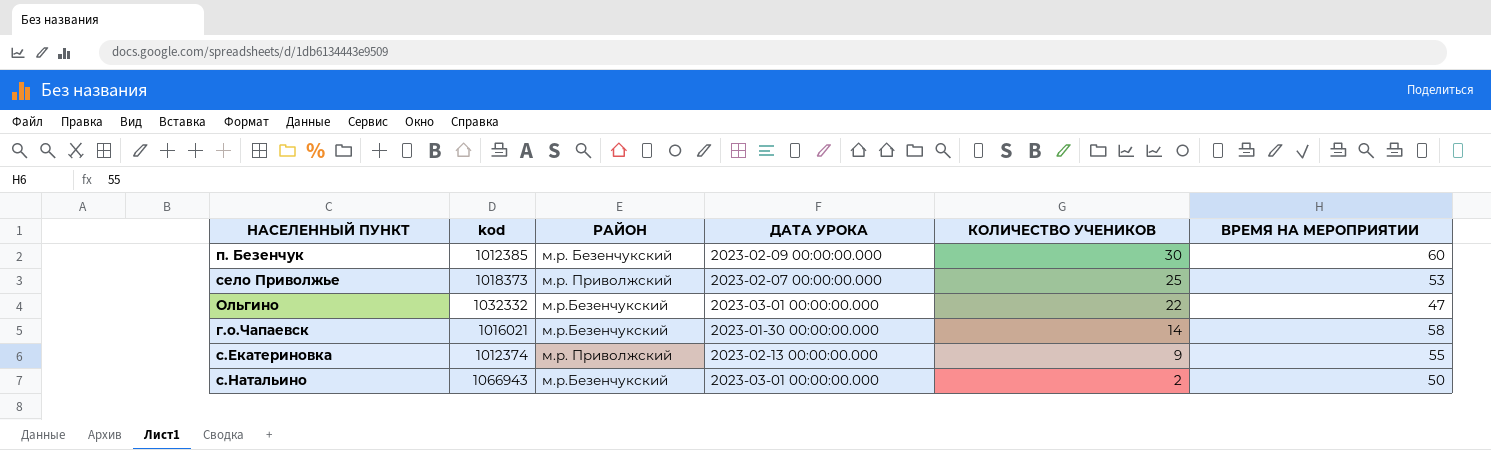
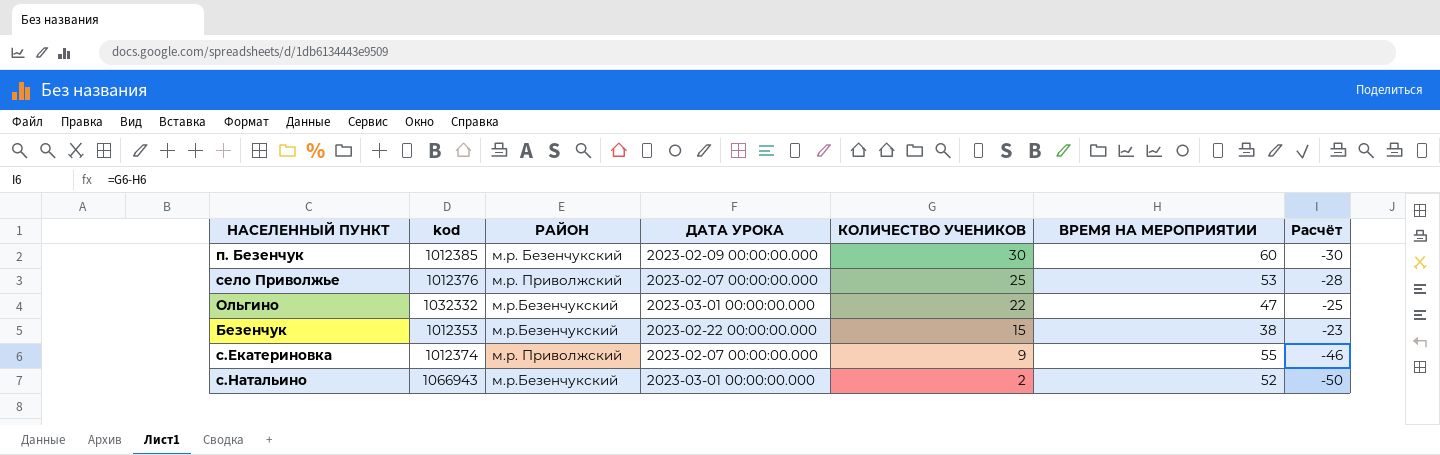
column Расчёт | formula: none -> [КОЛИЧЕСТВО УЧЕНИКОВ] - [ВРЕМЯ НА МЕРОПРИЯТИИ]
row г.о.Чапаевск: 1016021 | м.р.Безенчукский | 2023-01-30 00:00:00.000 | 14 | 58 -> none
село Приволжье | kod: 1018373 -> 1012376
row Безенчук: none -> 1012353 | м.р.Безенчукский | 2023-02-22 00:00:00.000 | 15 | 38 | -23
с.Екатериновка | ДАТА УРОКА: 2023-02-13 00:00:00.000 -> 2023-02-07 00:00:00.000
с.Натальино | ВРЕМЯ НА МЕРОПРИЯТИИ: 50 -> 52

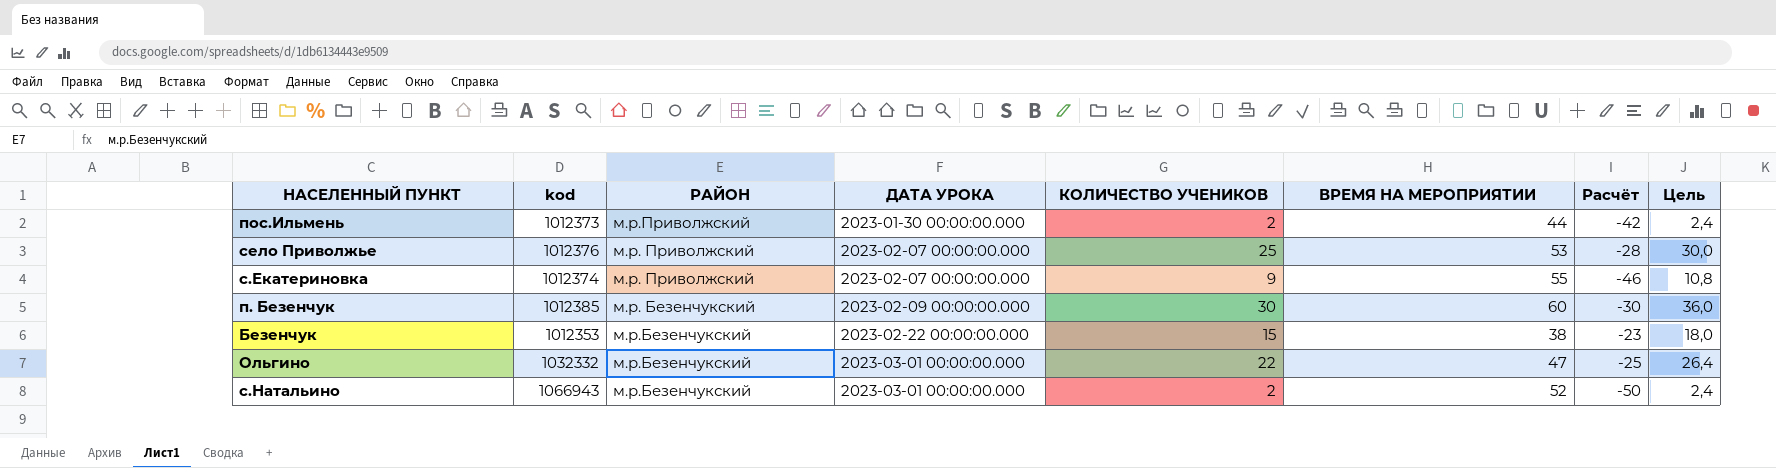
row order: КОЛИЧЕСТВО УЧЕНИКОВ descending -> ДАТА УРОКА ascending
column Цель | formula: none -> [КОЛИЧЕСТВО УЧЕНИКОВ] * 1,2
row пос.Ильмень: none -> 1012373 | м.р.Приволжский | 2023-01-30 00:00:00.000 | 2 | 44 | -42 | 2,4

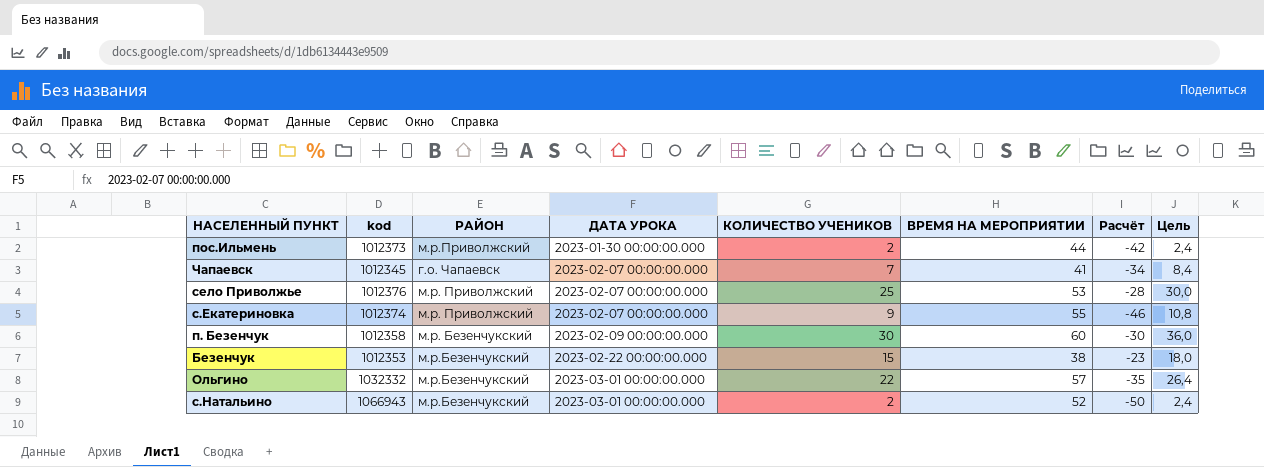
row Чапаевск: none -> 1012345 | г.о. Чапаевск | 2023-02-07 00:00:00.000 | 7 | 41 | -34 | 8,4
п. Безенчук | kod: 1012385 -> 1012358
Ольгино | ВРЕМЯ НА МЕРОПРИЯТИИ: 47 -> 57
Ольгино | Расчёт: -25 -> -35

